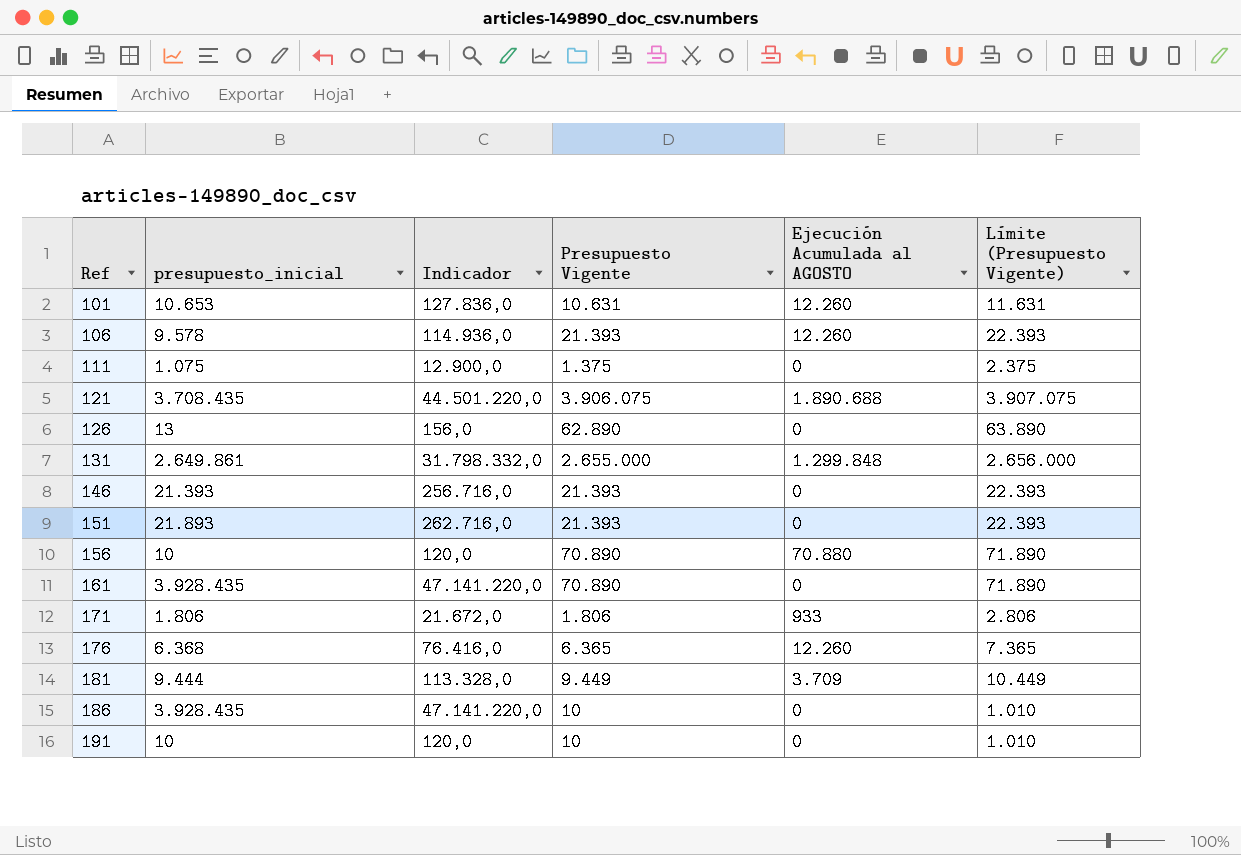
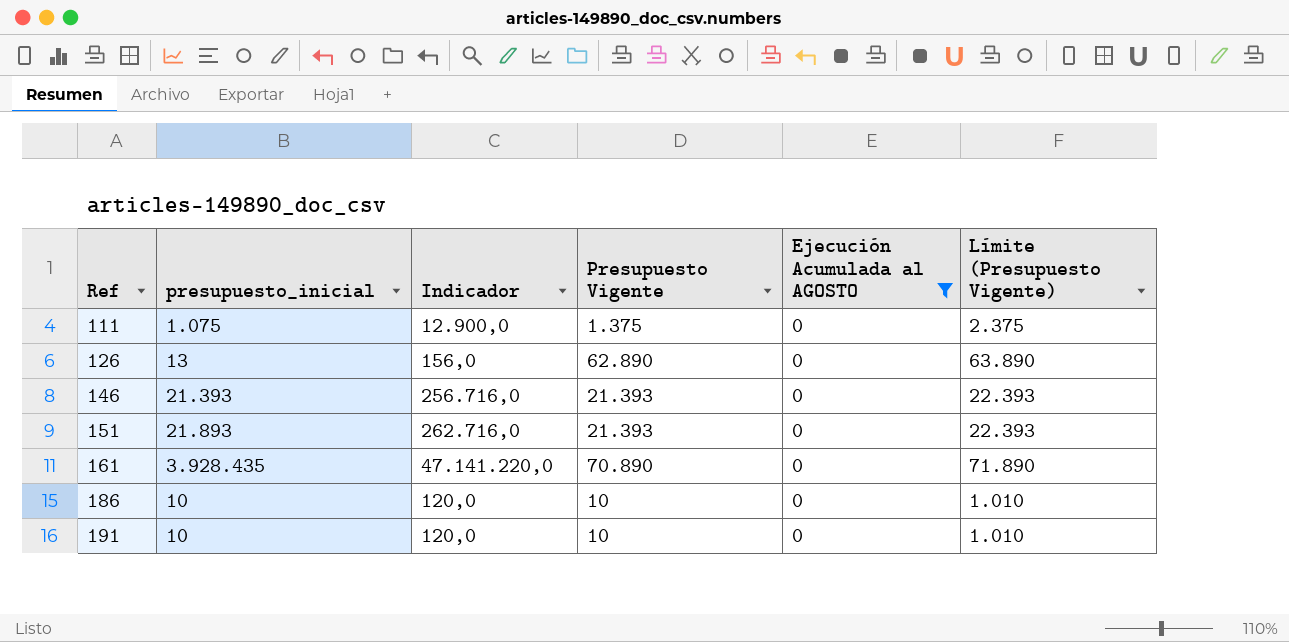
filter: none -> Ejecución Acumulada al AGOSTO = 0
186 | presupuesto_inicial: 3.928.435 -> 10
186 | Indicador: 47.141.220,0 -> 120,0

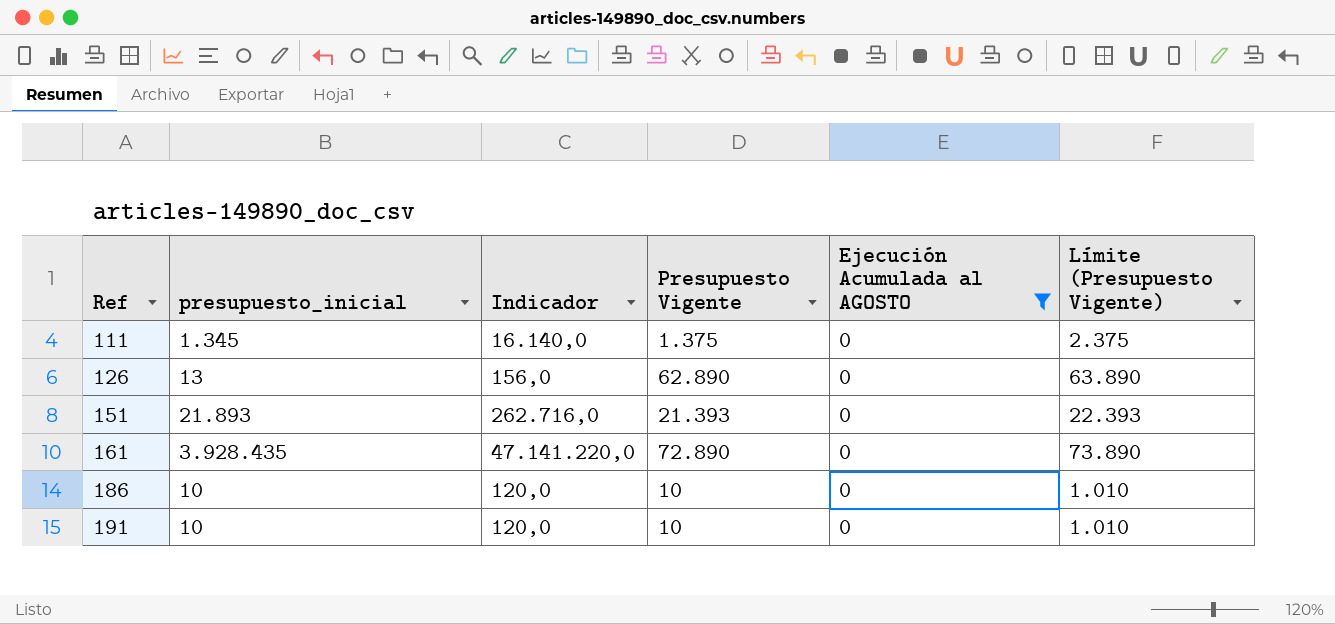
row 146: 21.393 | 256.716,0 | 21.393 | 0 | 22.393 -> none
111 | presupuesto_inicial: 1.075 -> 1.345
111 | Indicador: 12.900,0 -> 16.140,0
161 | Presupuesto Vigente: 70.890 -> 72.890
161 | Límite (Presupuesto Vigente): 71.890 -> 73.890

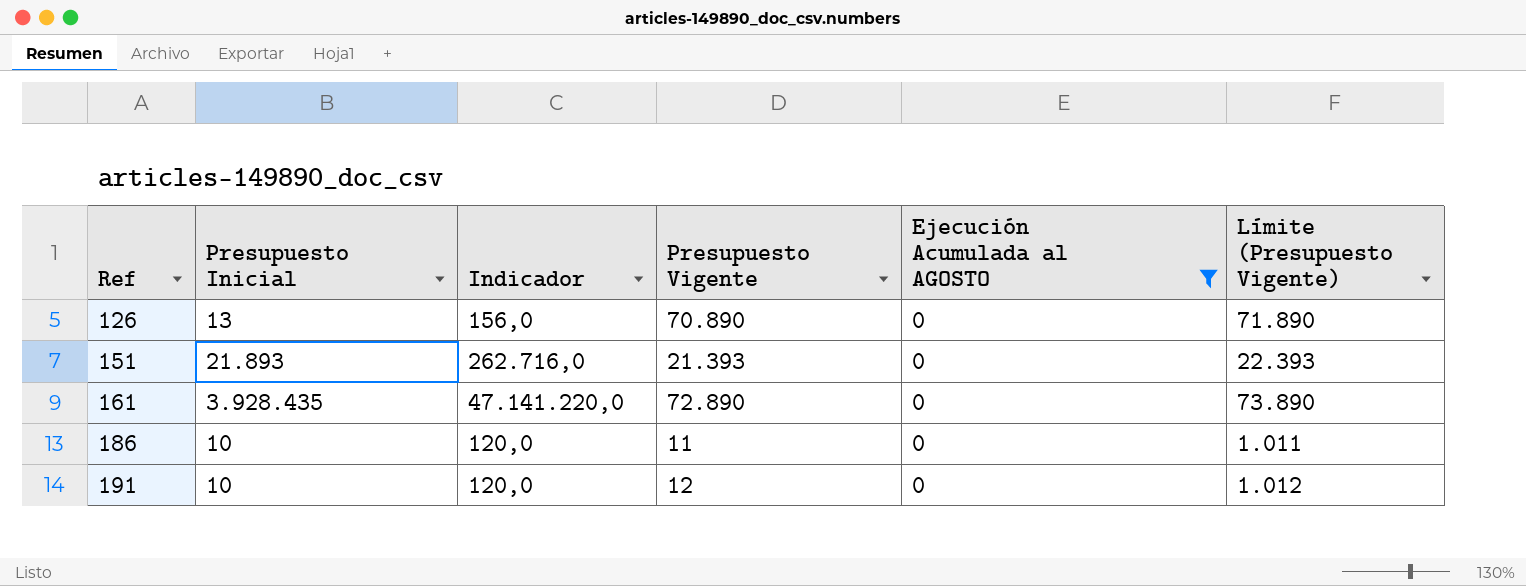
column name: presupuesto_inicial -> Presupuesto Inicial
row 111: 1.345 | 16.140,0 | 1.375 | 0 | 2.375 -> none
126 | Presupuesto Vigente: 62.890 -> 70.890
126 | Límite (Presupuesto Vigente): 63.890 -> 71.890
186 | Presupuesto Vigente: 10 -> 11
186 | Límite (Presupuesto Vigente): 1.010 -> 1.011
191 | Presupuesto Vigente: 10 -> 12
191 | Límite (Presupuesto Vigente): 1.010 -> 1.012

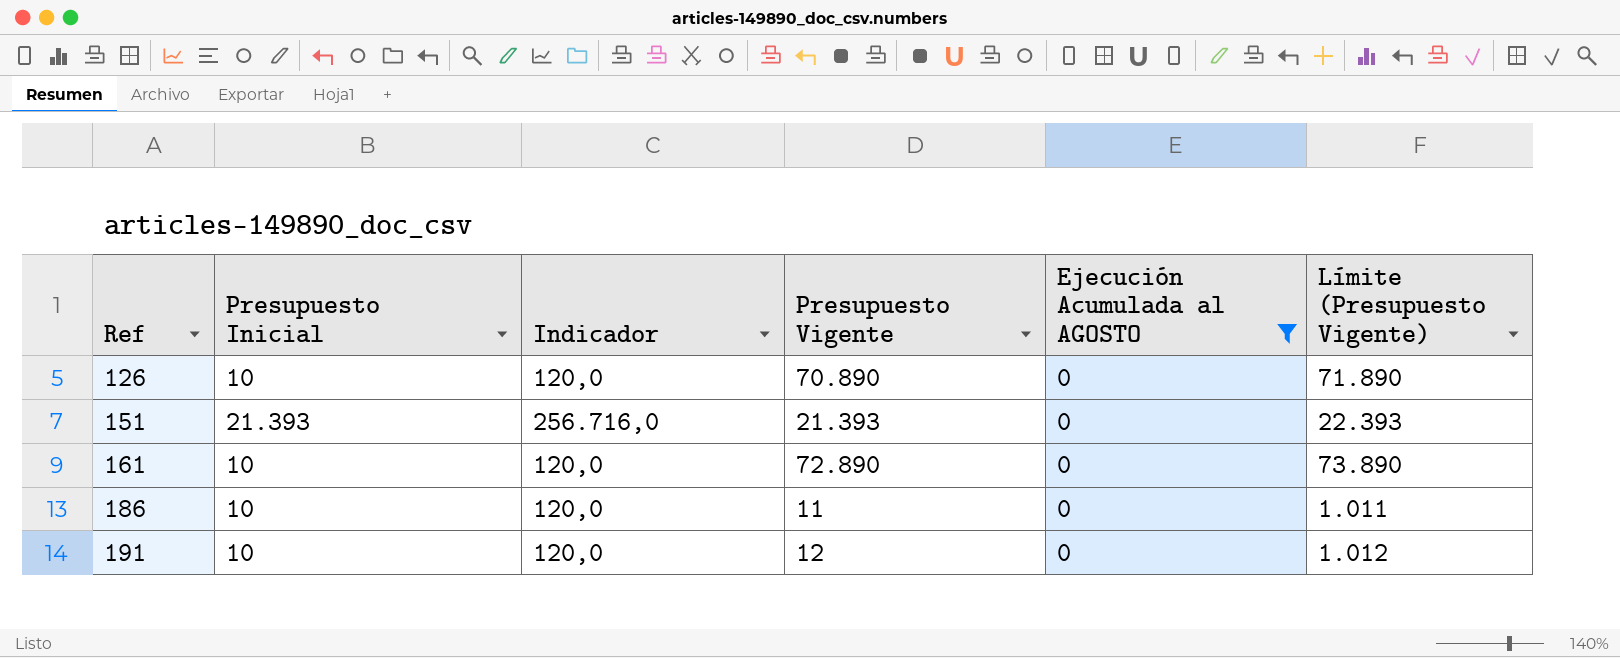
126 | Presupuesto Inicial: 13 -> 10
126 | Indicador: 156,0 -> 120,0
151 | Presupuesto Inicial: 21.893 -> 21.393
151 | Indicador: 262.716,0 -> 256.716,0
161 | Presupuesto Inicial: 3.928.435 -> 10
161 | Indicador: 47.141.220,0 -> 120,0

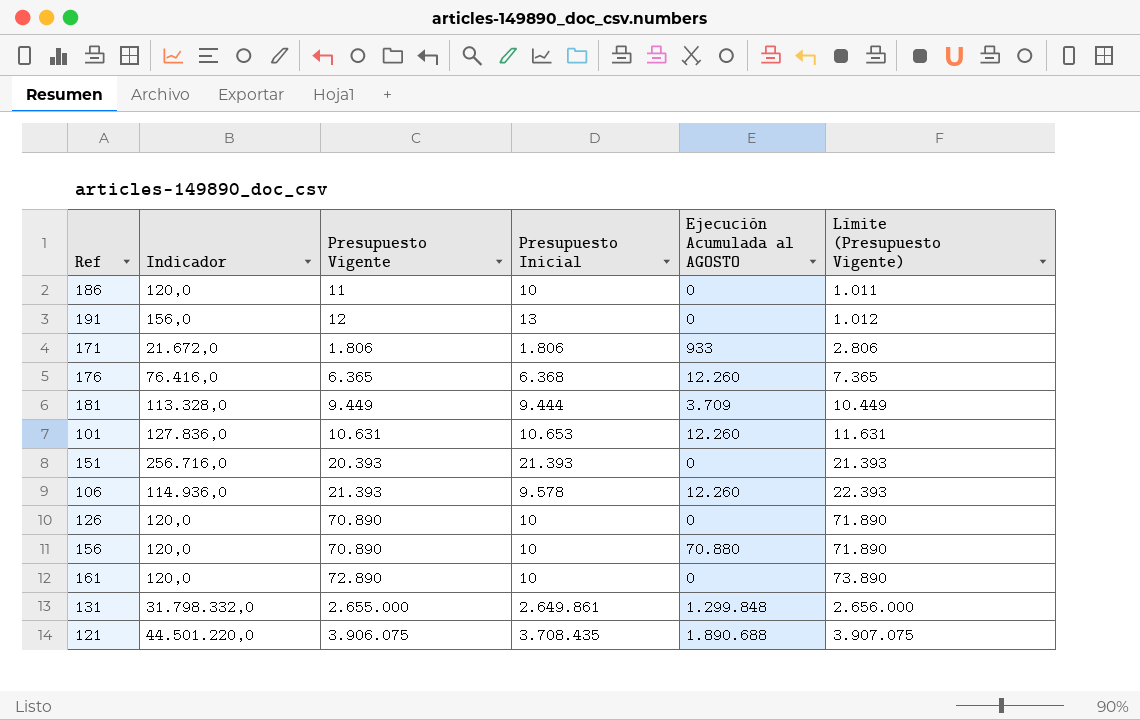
filter: Ejecución Acumulada al AGOSTO = 0 -> none
row order: Ref ascending -> Presupuesto Vigente ascending
column Presupuesto Inicial | position: 2 -> 4
191 | Indicador: 120,0 -> 156,0
191 | Presupuesto Inicial: 10 -> 13
151 | Presupuesto Vigente: 21.393 -> 20.393
151 | Límite (Presupuesto Vigente): 22.393 -> 21.393

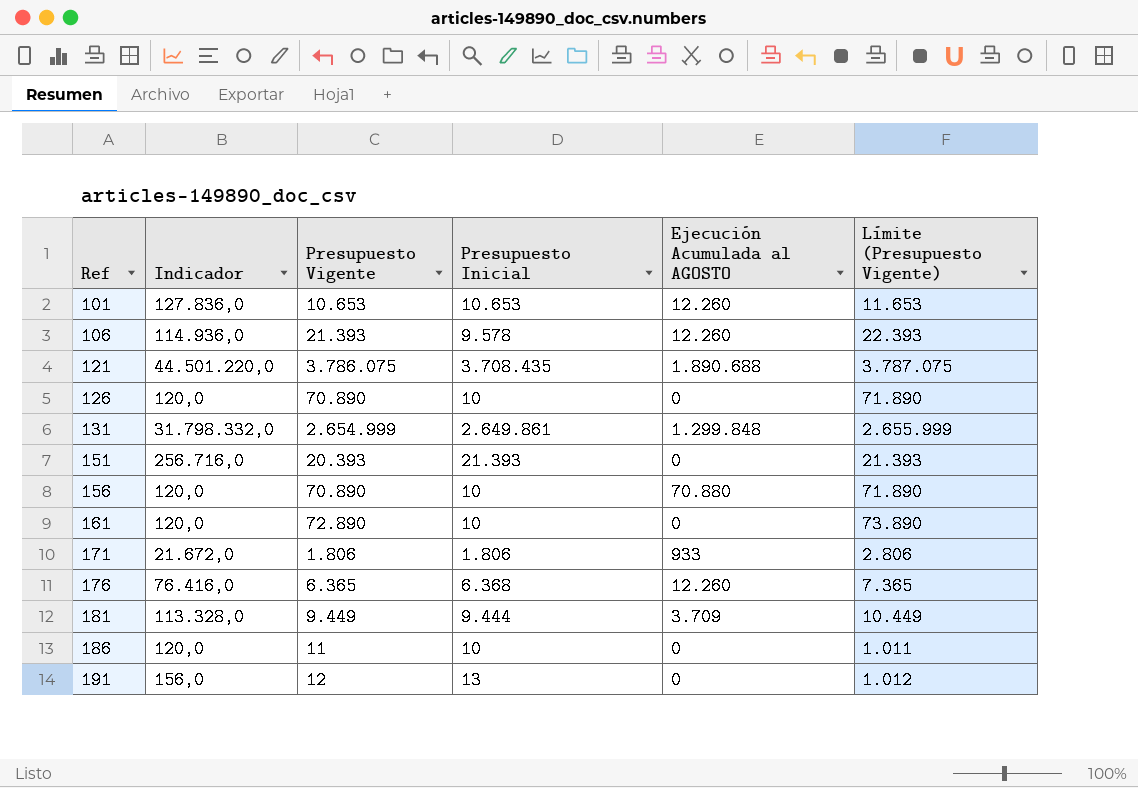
row order: Presupuesto Vigente ascending -> Ref ascending
101 | Presupuesto Vigente: 10.631 -> 10.653
101 | Límite (Presupuesto Vigente): 11.631 -> 11.653
121 | Presupuesto Vigente: 3.906.075 -> 3.786.075
121 | Límite (Presupuesto Vigente): 3.907.075 -> 3.787.075
131 | Presupuesto Vigente: 2.655.000 -> 2.654.999
131 | Límite (Presupuesto Vigente): 2.656.000 -> 2.655.999

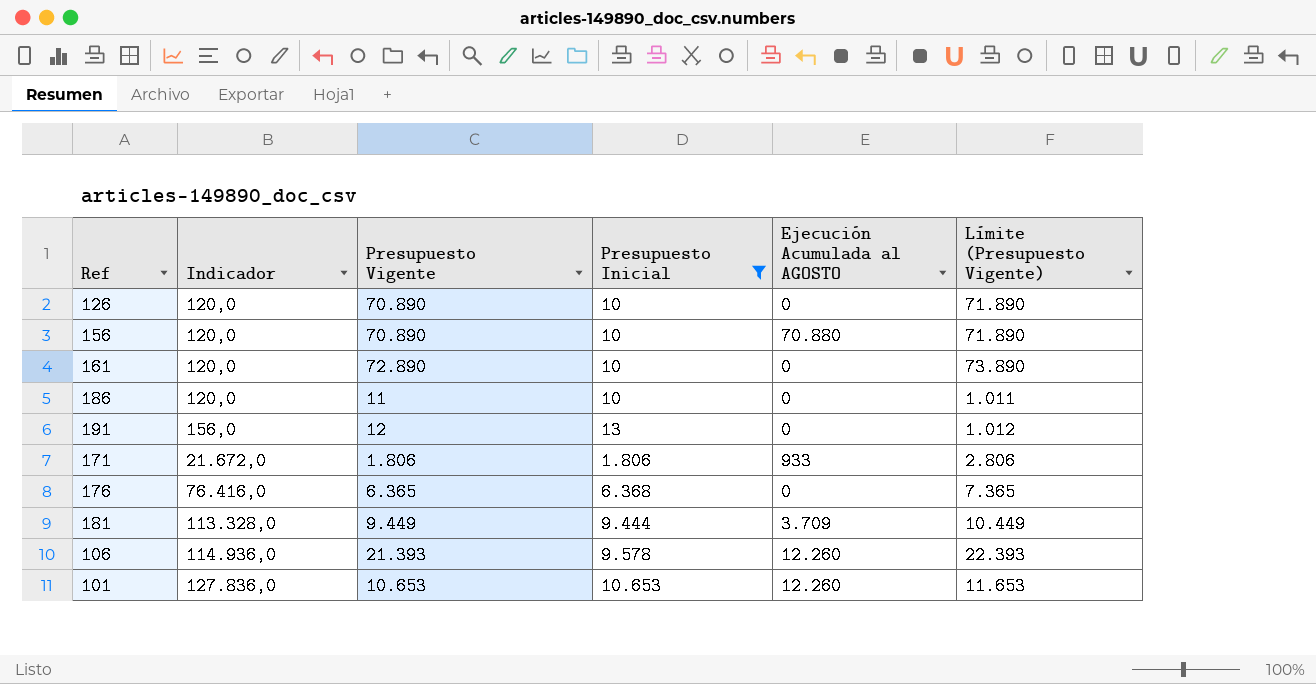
filter: none -> Presupuesto Inicial <= 10.653
row order: Ref ascending -> Indicador ascending
176 | Ejecución Acumulada al AGOSTO: 12.260 -> 0

